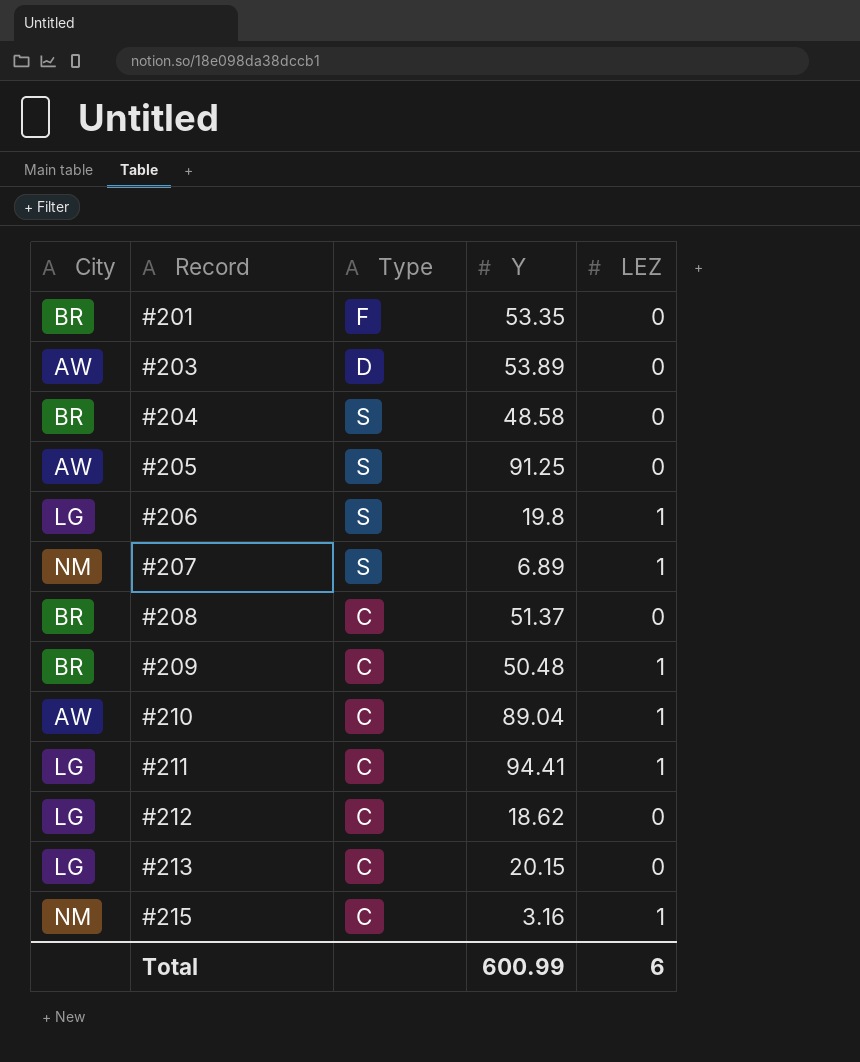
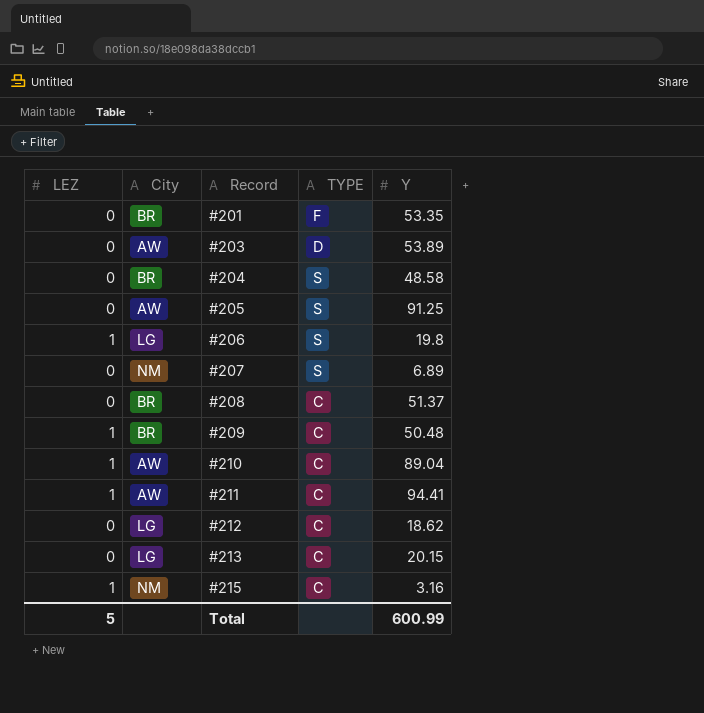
column LEZ | position: 5 -> 1
column name: Type -> TYPE
#207 | LEZ: 1 -> 0
#211 | City: LG -> AW
Total | LEZ: 6 -> 5

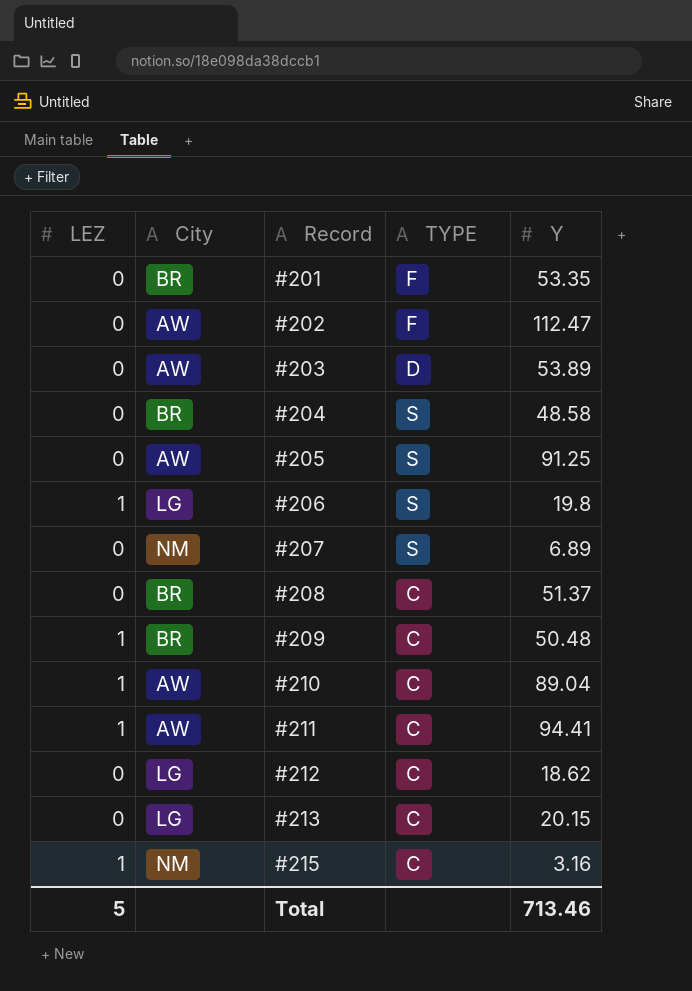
row #202: none -> 0 | AW | F | 112.47
Total | Y: 600.99 -> 713.46

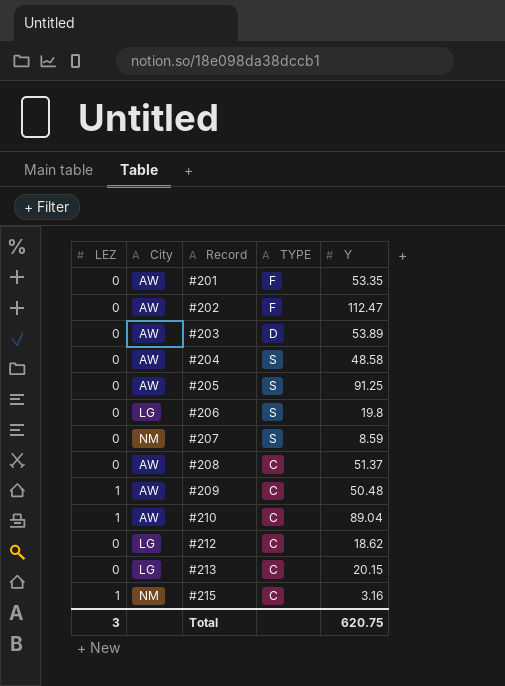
row #211: 1 | AW | C | 94.41 -> none
#201 | City: BR -> AW
#204 | City: BR -> AW
#206 | LEZ: 1 -> 0
#207 | Y: 6.89 -> 8.59
#208 | City: BR -> AW
#209 | City: BR -> AW
Total | LEZ: 5 -> 3
Total | Y: 713.46 -> 620.75

